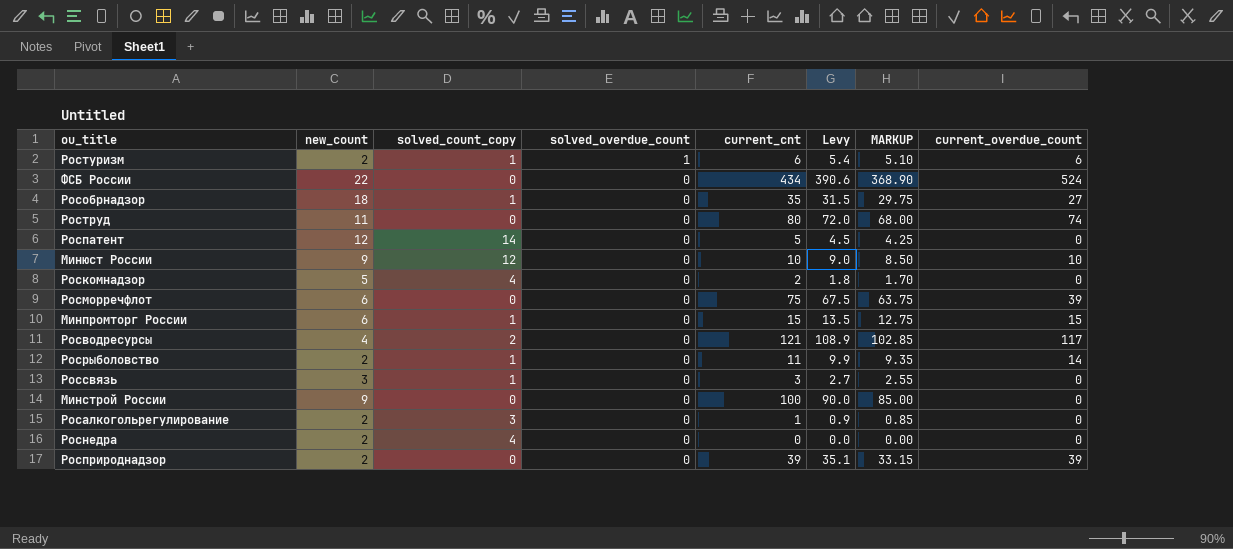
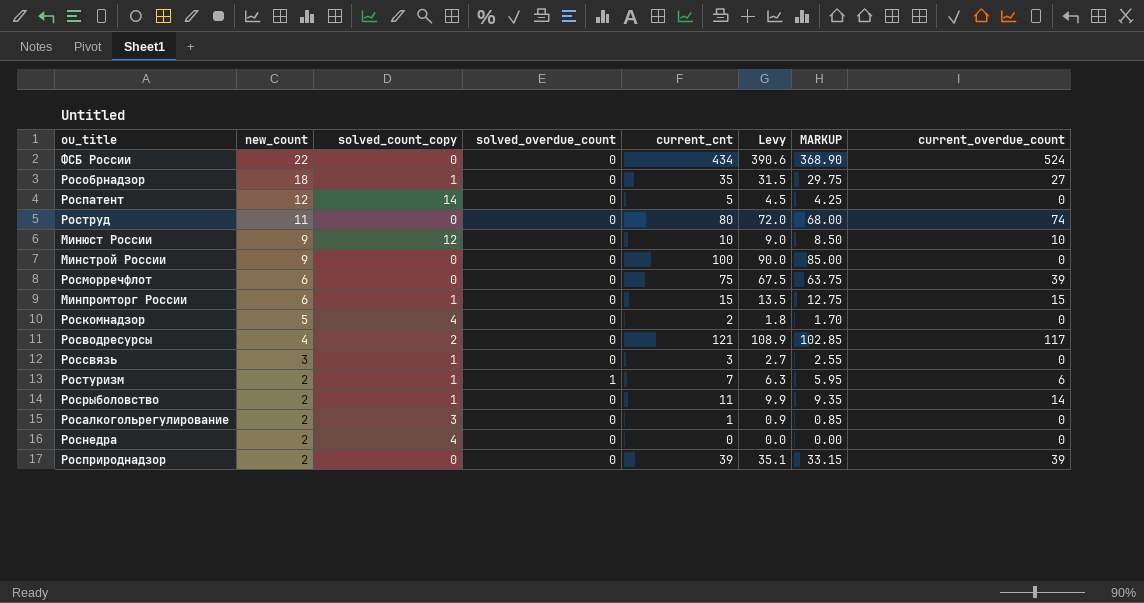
row order: solved_overdue_count descending -> new_count descending
Ростуризм | current_cnt: 6 -> 7
Ростуризм | Levy: 5.4 -> 6.3
Ростуризм | MARKUP: 5.10 -> 5.95

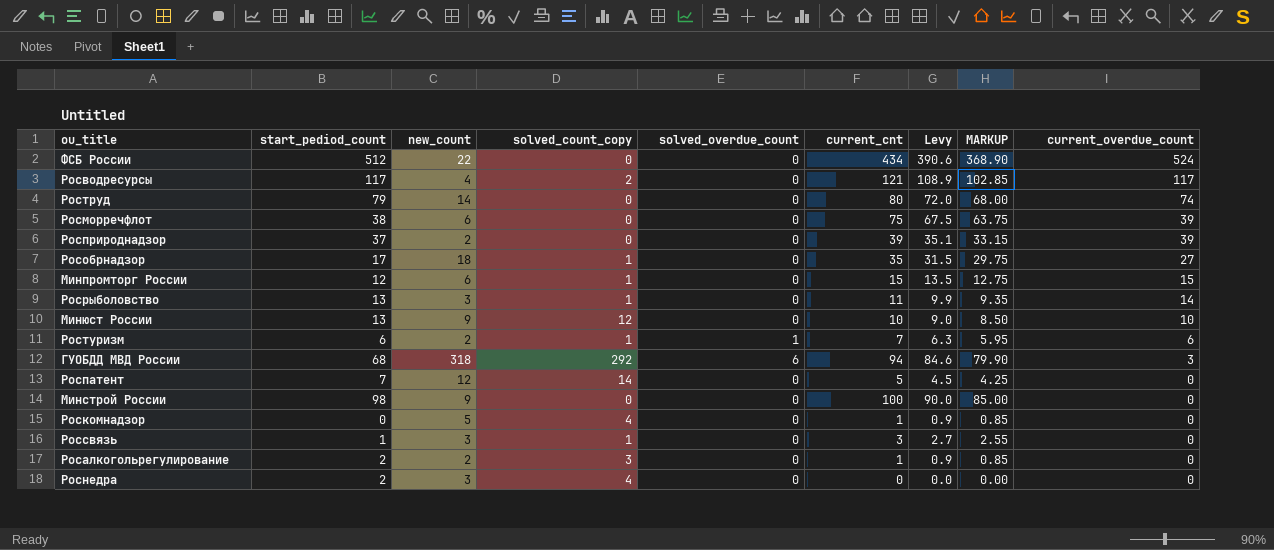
row order: new_count descending -> current_overdue_count descending
column start_pediod_count | position: none -> 2
Роструд | new_count: 11 -> 14
Росрыболовство | new_count: 2 -> 3
row ГУОБДД МВД России: none -> 68 | 318 | 292 | 6 | 94 | 84.6 | 79.90 | 3
Роскомнадзор | current_cnt: 2 -> 1
Роскомнадзор | Levy: 1.8 -> 0.9
Роскомнадзор | MARKUP: 1.70 -> 0.85
Роснедра | new_count: 2 -> 3

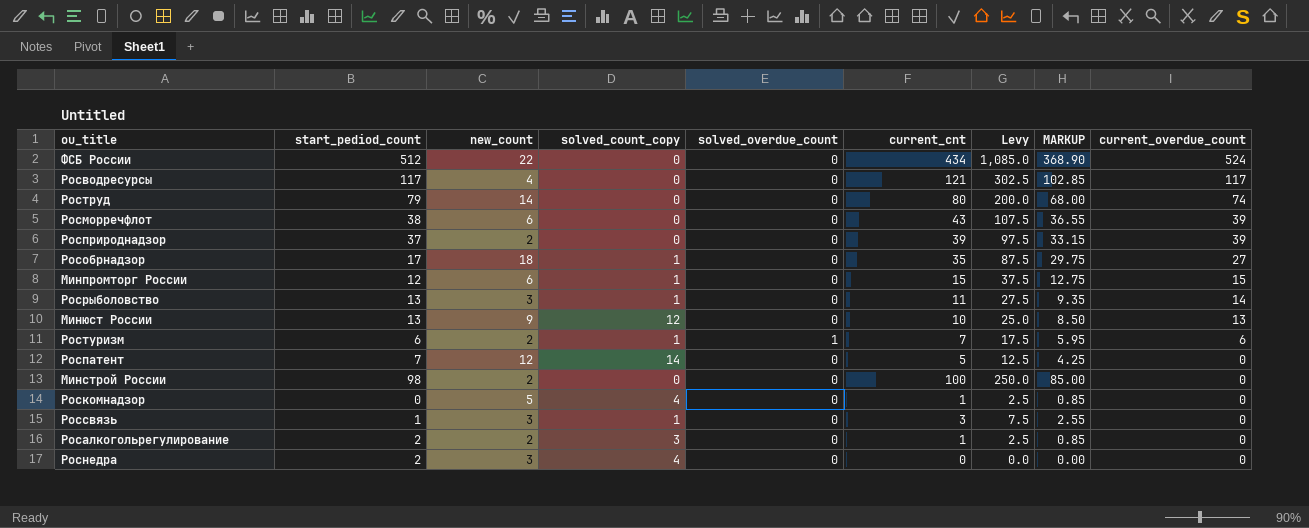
column Levy | formula: [current_cnt] * 0.9 -> [current_cnt] * 2.5
row ГУОБДД МВД России: 68 | 318 | 292 | 6 | 94 | 84.6 | 79.90 | 3 -> none
Росводресурсы | solved_count_copy: 2 -> 0
Росморречфлот | current_cnt: 75 -> 43
Росморречфлот | MARKUP: 63.75 -> 36.55
Минюст России | current_overdue_count: 10 -> 13
Минстрой России | new_count: 9 -> 2

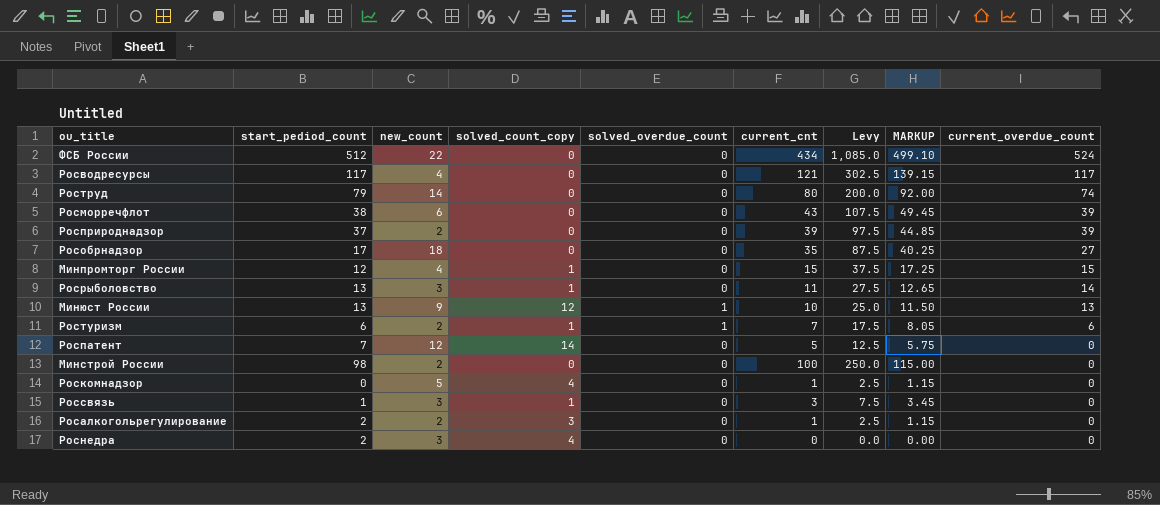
column MARKUP | formula: [current_cnt] * 0.85 -> [current_cnt] * 1.15
Рособрнадзор | solved_count_copy: 1 -> 0
Минпромторг России | new_count: 6 -> 4
Минюст России | solved_overdue_count: 0 -> 1

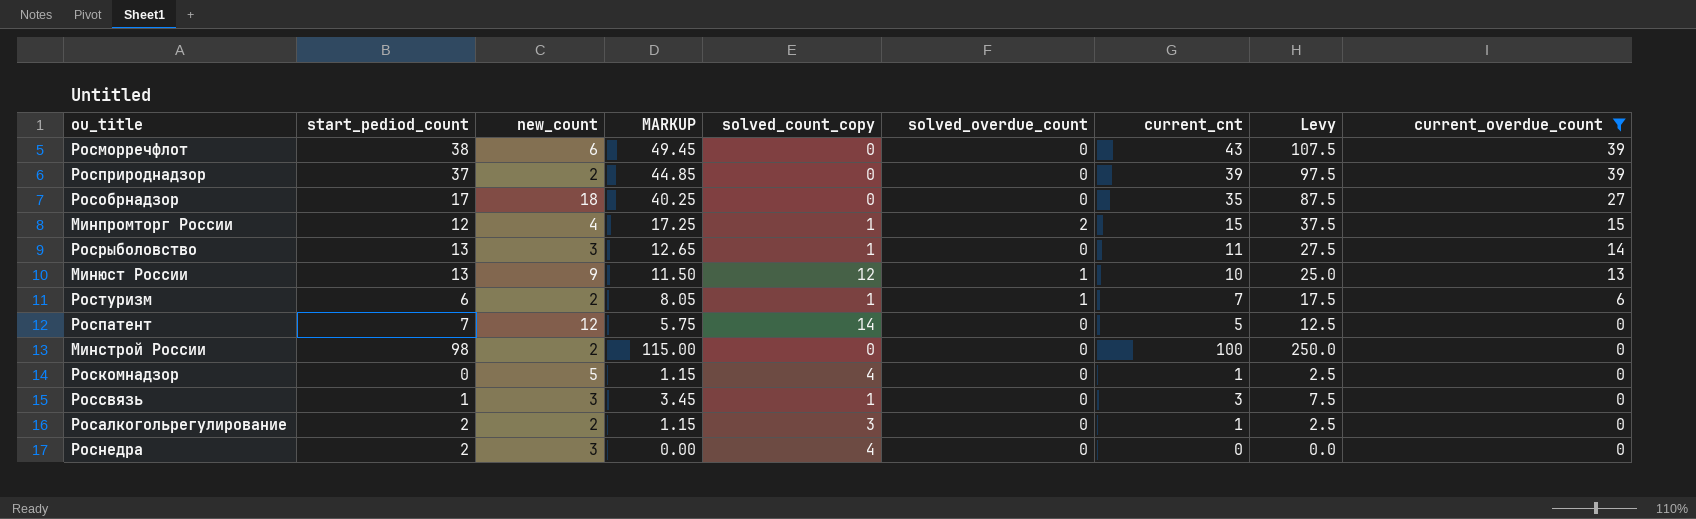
filter: none -> current_overdue_count <= 39
column MARKUP | position: 8 -> 4
Минпромторг России | solved_overdue_count: 0 -> 2

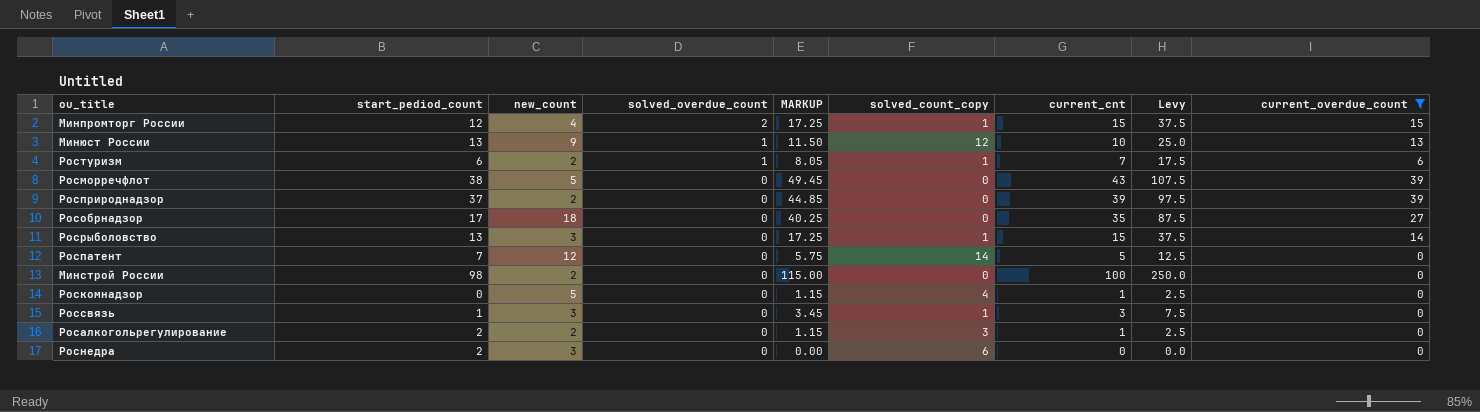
row order: current_overdue_count descending -> solved_overdue_count descending
column solved_overdue_count | position: 6 -> 4
Росморречфлот | new_count: 6 -> 5
Росрыболовство | MARKUP: 12.65 -> 17.25
Росрыболовство | current_cnt: 11 -> 15
Росрыболовство | Levy: 27.5 -> 37.5
Роснедра | solved_count_copy: 4 -> 6

